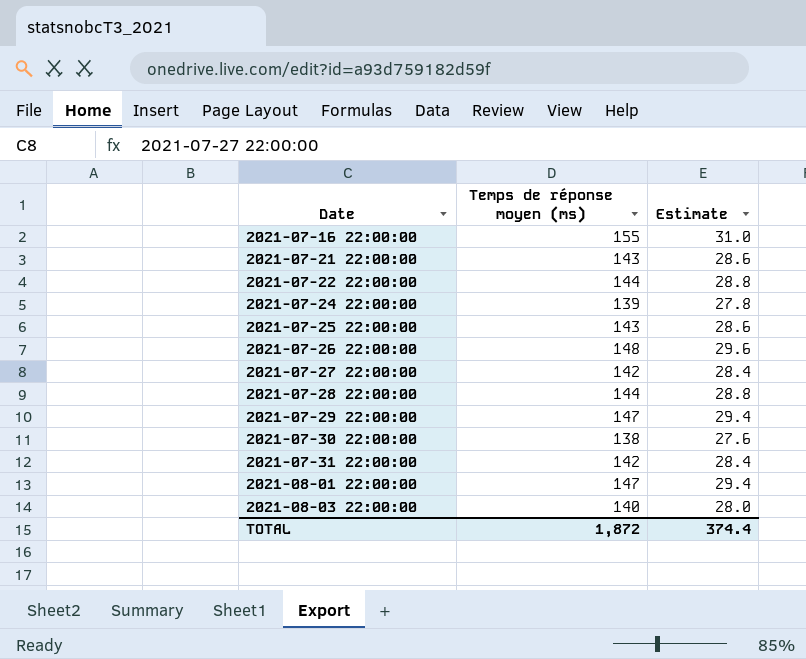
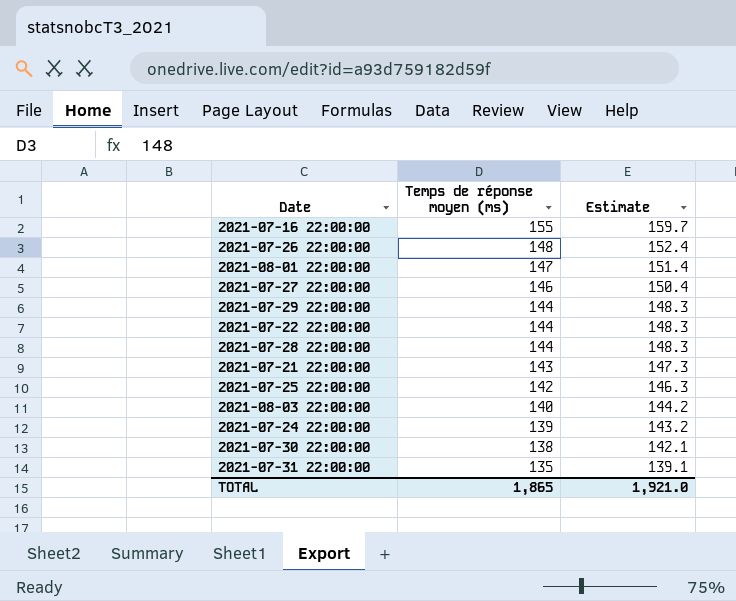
row order: Date ascending -> Temps de réponse moyen (ms) descending
column Estimate | formula: [Temps de réponse moyen (ms)] * 0.2 -> [Temps de réponse moyen (ms)] * 1.03
2021-07-27 22:00:00 | Temps de réponse moyen (ms): 142 -> 146
2021-07-29 22:00:00 | Temps de réponse moyen (ms): 147 -> 144
2021-07-25 22:00:00 | Temps de réponse moyen (ms): 143 -> 142
2021-07-31 22:00:00 | Temps de réponse moyen (ms): 142 -> 135
TOTAL | Temps de réponse moyen (ms): 1,872 -> 1,865
TOTAL | Estimate: 374.4 -> 1,921.0

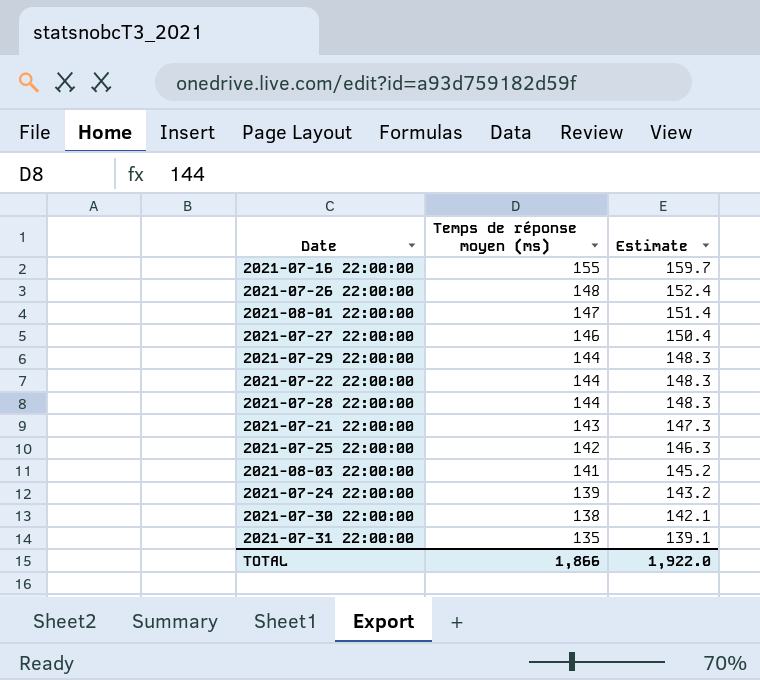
2021-08-03 22:00:00 | Temps de réponse moyen (ms): 140 -> 141
2021-08-03 22:00:00 | Estimate: 144.2 -> 145.2
TOTAL | Temps de réponse moyen (ms): 1,865 -> 1,866
TOTAL | Estimate: 1,921.0 -> 1,922.0

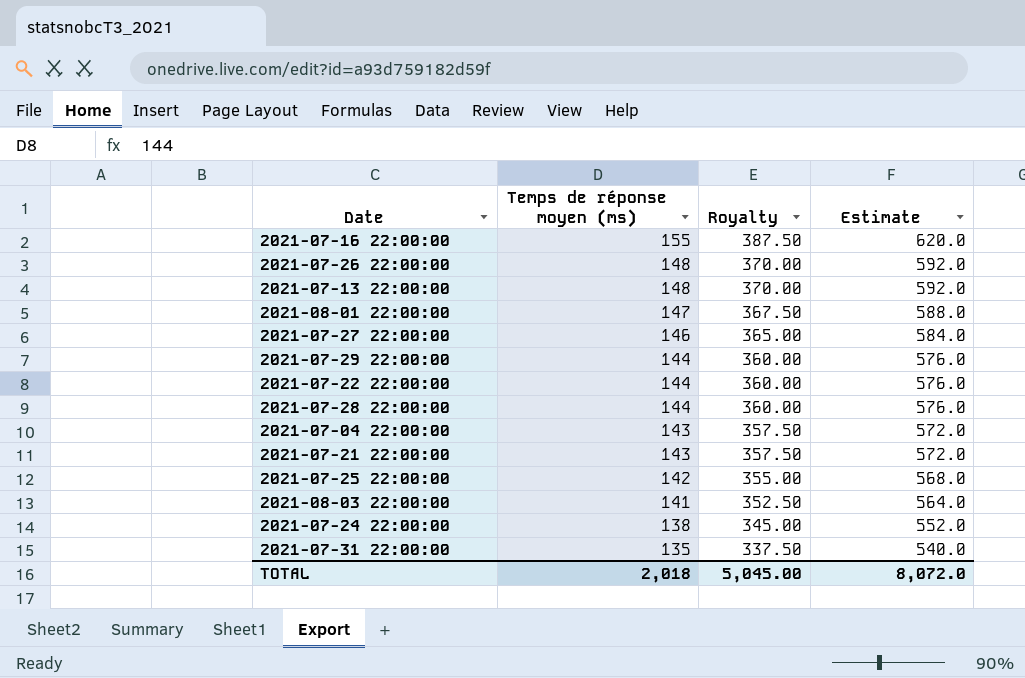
column Royalty | formula: none -> [Temps de réponse moyen (ms)] * 2.5
column Estimate | formula: [Temps de réponse moyen (ms)] * 1.03 -> [Temps de réponse moyen (ms)] * 4
row 2021-07-30 22:00:00: 138 | 142.1 -> none
row 2021-07-13 22:00:00: none -> 148 | 370.00 | 592.0
row 2021-07-04 22:00:00: none -> 143 | 357.50 | 572.0
2021-07-24 22:00:00 | Temps de réponse moyen (ms): 139 -> 138
TOTAL | Temps de réponse moyen (ms): 1,866 -> 2,018
TOTAL | Estimate: 1,922.0 -> 8,072.0

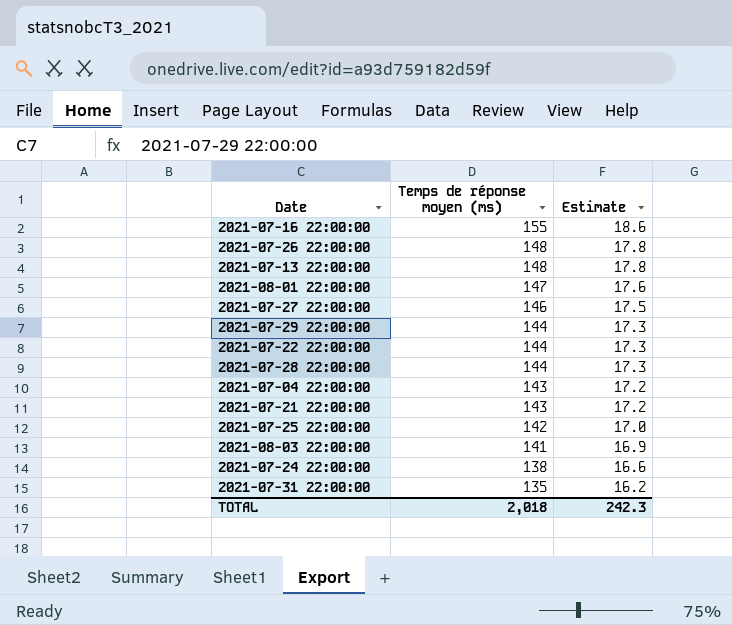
column Royalty | formula: [Temps de réponse moyen (ms)] * 2.5 -> none
column Estimate | formula: [Temps de réponse moyen (ms)] * 4 -> [Temps de réponse moyen (ms)] * 0.12
TOTAL | Estimate: 8,072.0 -> 242.3

